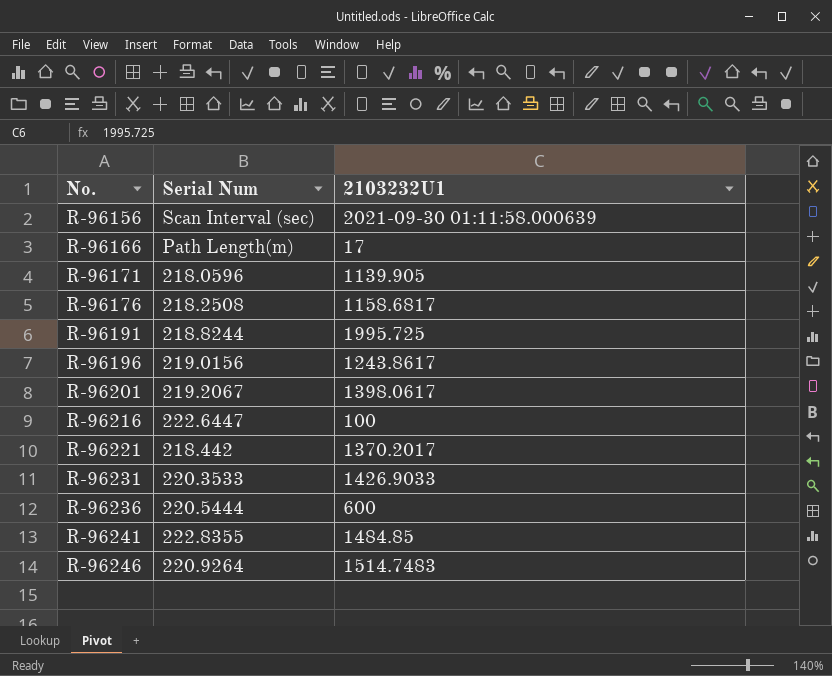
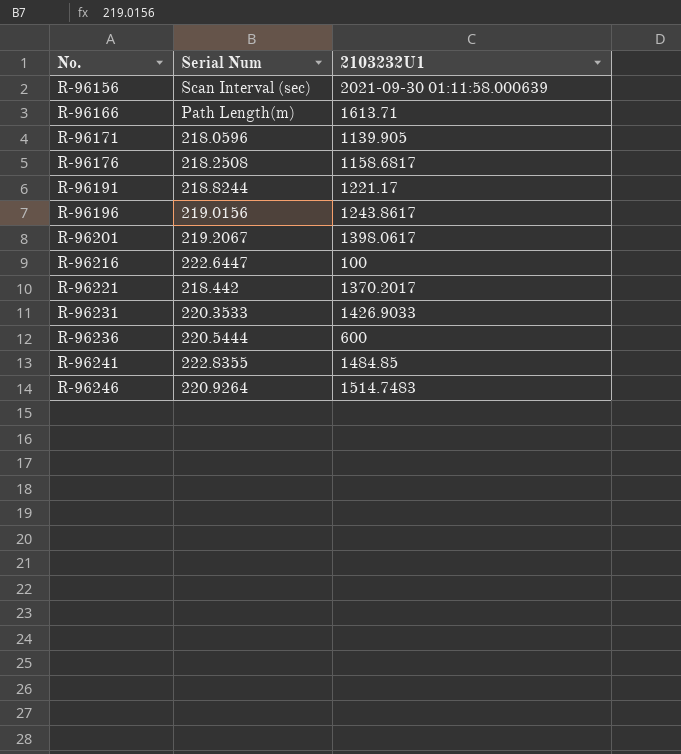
R-96166 | 2103232U1: 17 -> 1613.71
R-96191 | 2103232U1: 1995.725 -> 1221.17

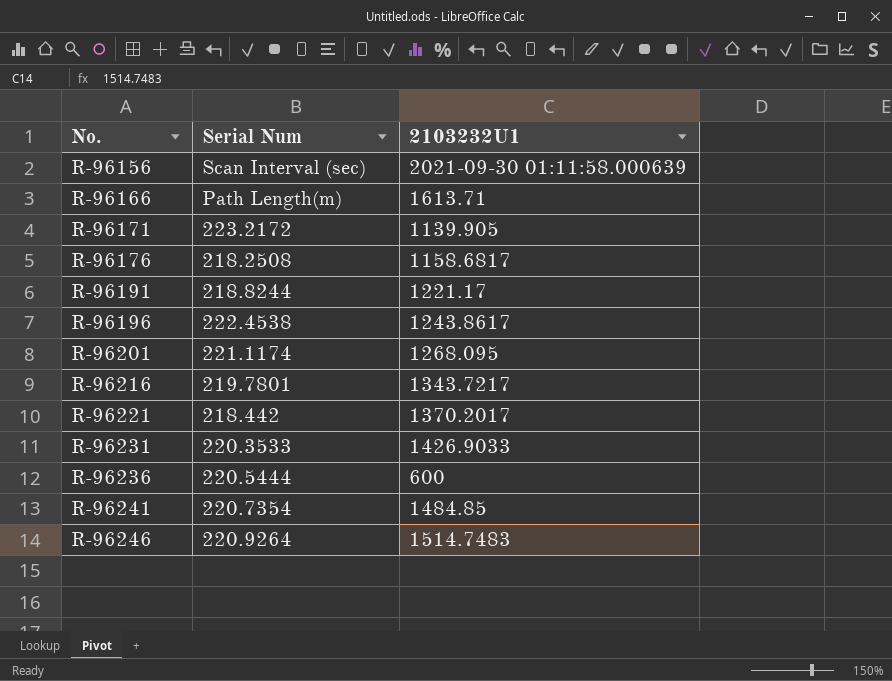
R-96171 | Serial Num: 218.0596 -> 223.2172
R-96196 | Serial Num: 219.0156 -> 222.4538
R-96201 | Serial Num: 219.2067 -> 221.1174
R-96201 | 2103232U1: 1398.0617 -> 1268.095
R-96216 | Serial Num: 222.6447 -> 219.7801
R-96216 | 2103232U1: 100 -> 1343.7217
R-96241 | Serial Num: 222.8355 -> 220.7354

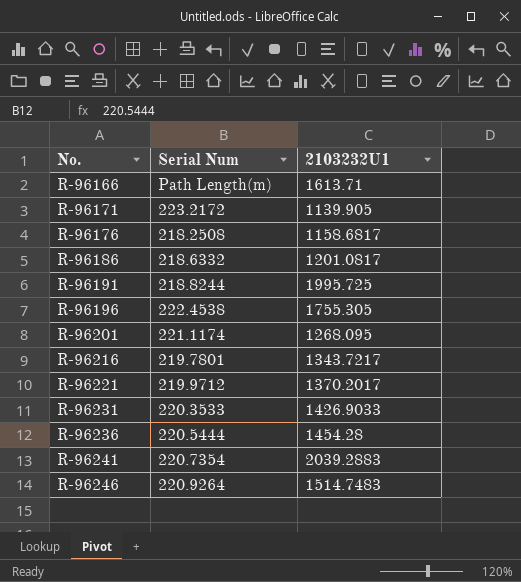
row R-96156: Scan Interval (sec) | 2021-09-30 01:11:58.000639 -> none
row R-96186: none -> 218.6332 | 1201.0817
R-96191 | 2103232U1: 1221.17 -> 1995.725
R-96196 | 2103232U1: 1243.8617 -> 1755.305
R-96221 | Serial Num: 218.442 -> 219.9712
R-96236 | 2103232U1: 600 -> 1454.28
R-96241 | 2103232U1: 1484.85 -> 2039.2883

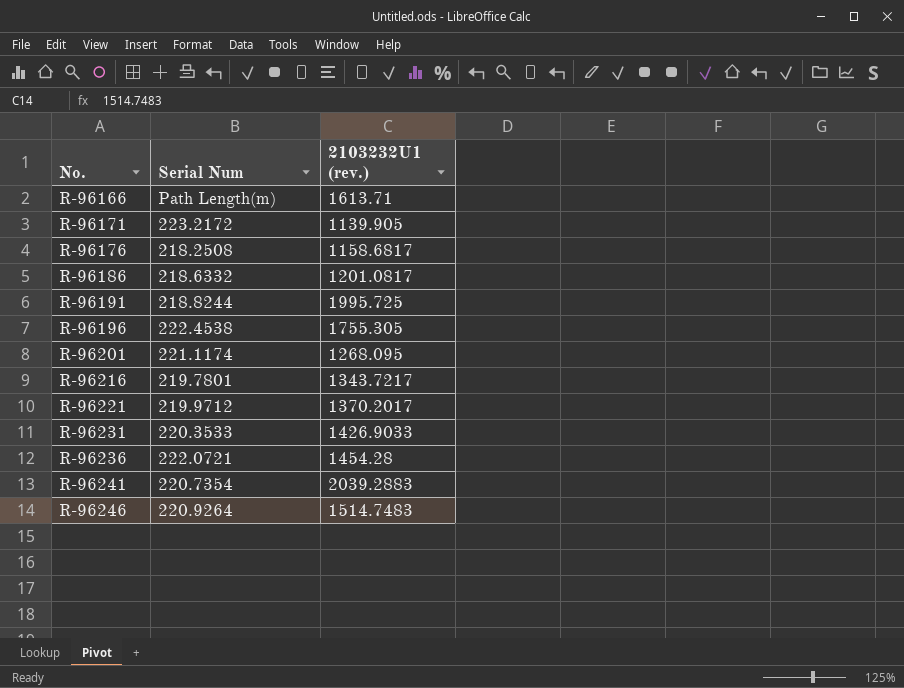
column name: 2103232U1 -> 2103232U1 (rev.)
R-96236 | Serial Num: 220.5444 -> 222.0721

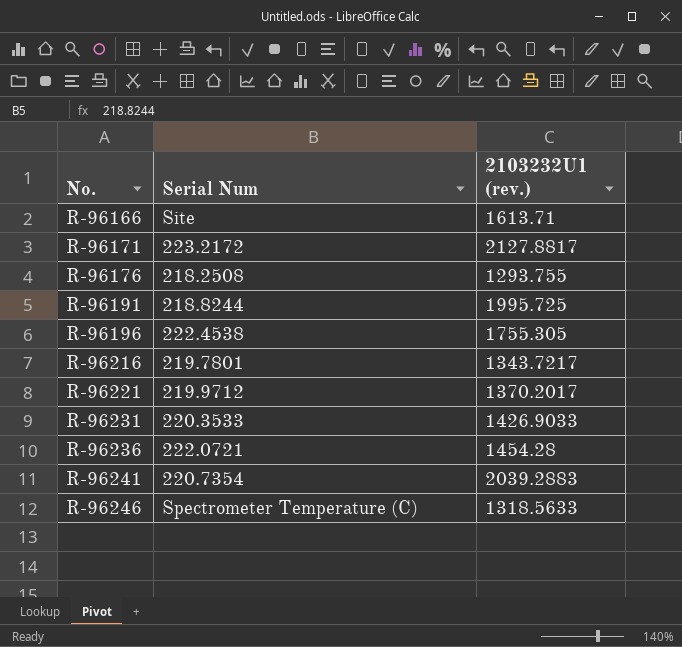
row R-96186: 218.6332 | 1201.0817 -> none
row R-96201: 221.1174 | 1268.095 -> none
R-96166 | Serial Num: Path Length(m) -> Site
R-96171 | 2103232U1 (rev.): 1139.905 -> 2127.8817
R-96176 | 2103232U1 (rev.): 1158.6817 -> 1293.755
R-96246 | Serial Num: 220.9264 -> Spectrometer Temperature (C)
R-96246 | 2103232U1 (rev.): 1514.7483 -> 1318.5633

